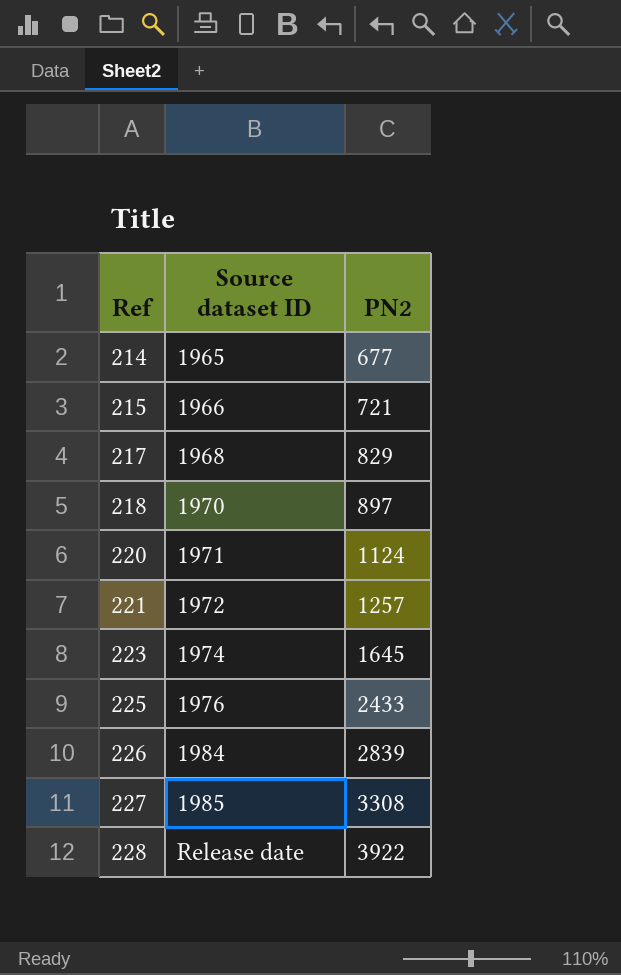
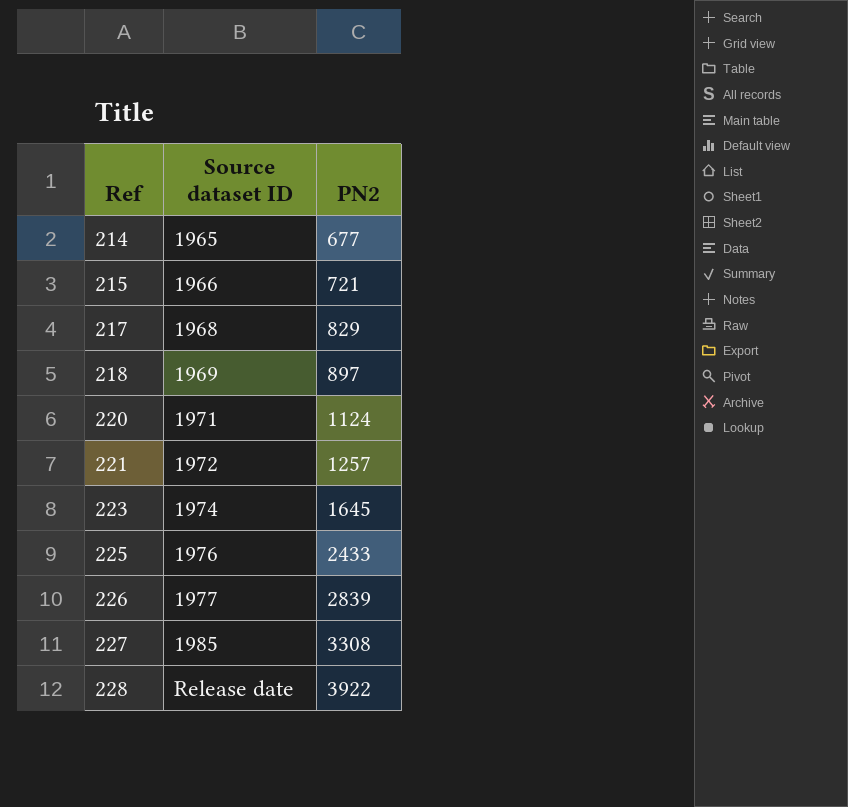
218 | Source dataset ID: 1970 -> 1969
226 | Source dataset ID: 1984 -> 1977

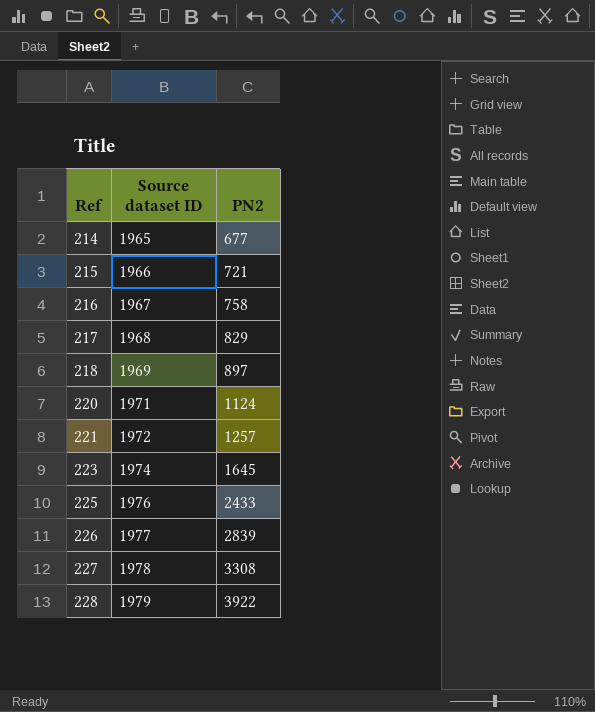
row 216: none -> 1967 | 758
227 | Source dataset ID: 1985 -> 1978
228 | Source dataset ID: Release date -> 1979

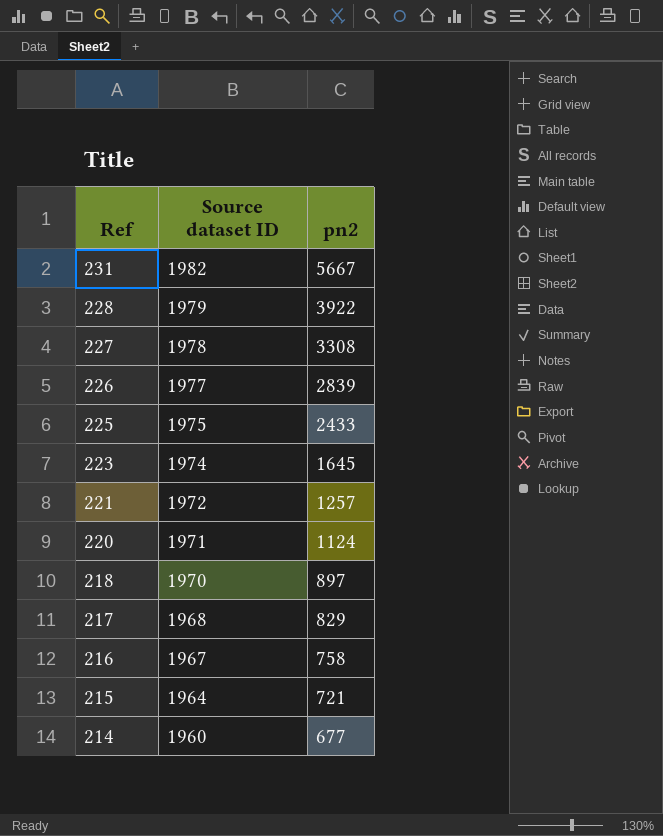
row order: Ref ascending -> Ref descending
column name: PN2 -> pn2
row 231: none -> 1982 | 5667
225 | Source dataset ID: 1976 -> 1975
218 | Source dataset ID: 1969 -> 1970
215 | Source dataset ID: 1966 -> 1964
214 | Source dataset ID: 1965 -> 1960

